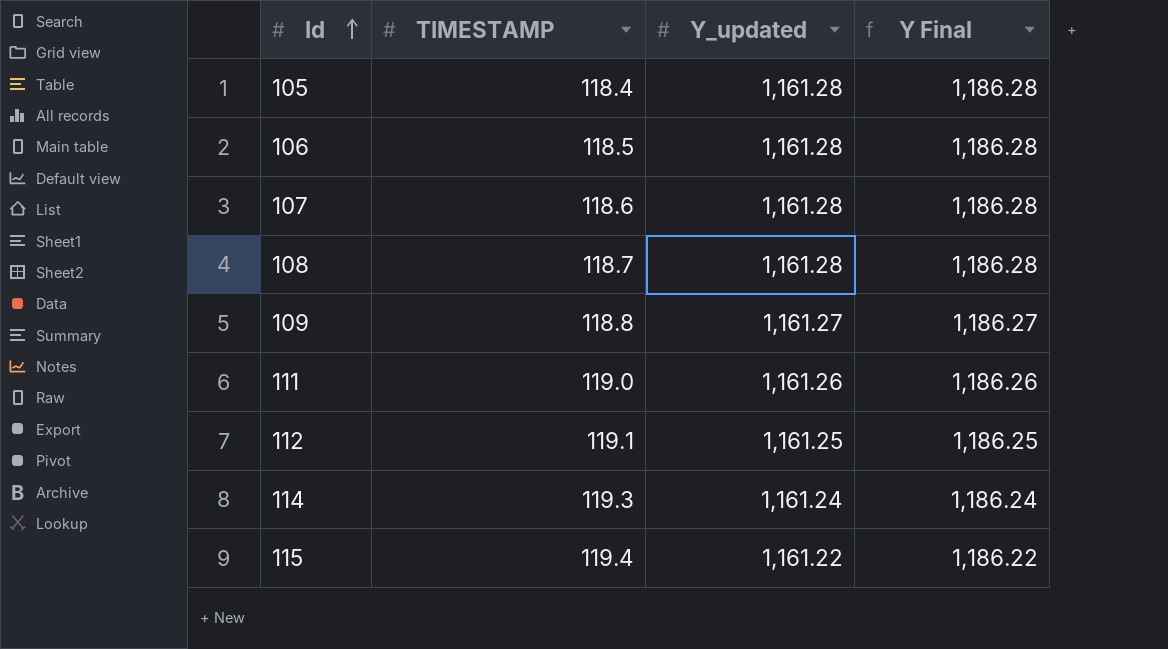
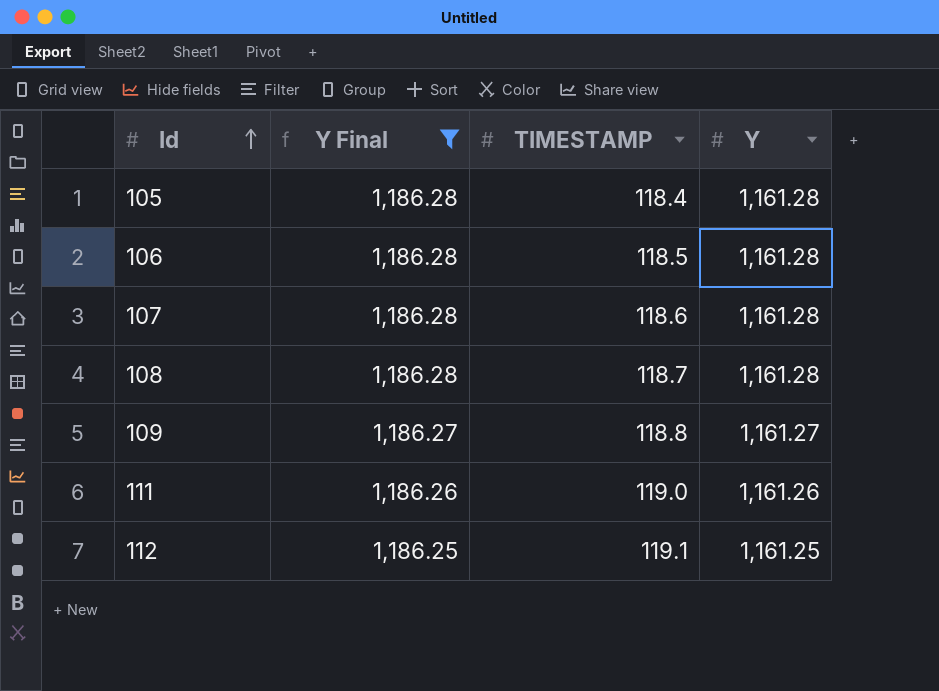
filter: none -> Y Final >= 1,186.25
column Y Final | position: 4 -> 2
column name: Y_updated -> Y

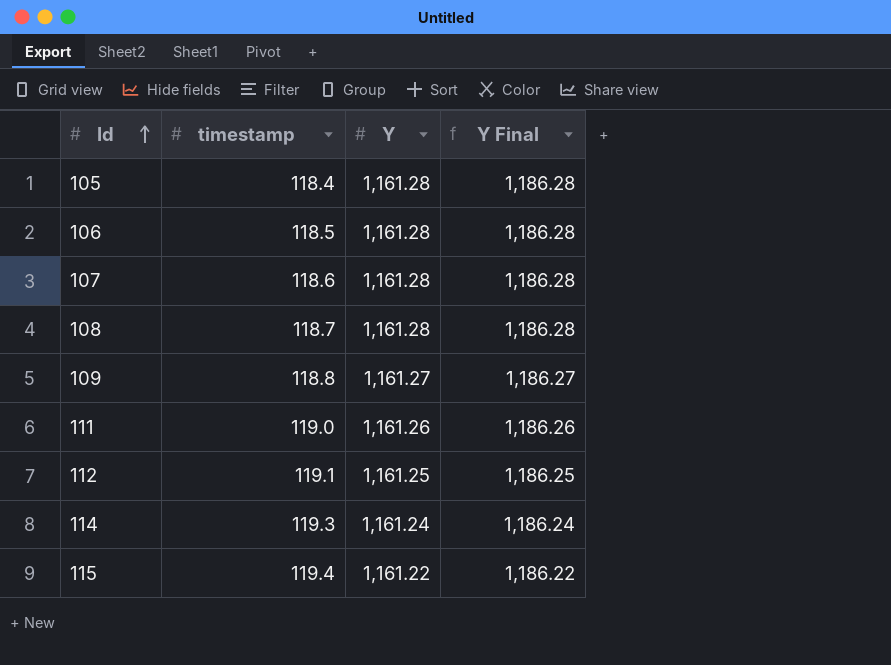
filter: Y Final >= 1,186.25 -> none
column name: TIMESTAMP -> timestamp
column Y Final | position: 2 -> 4

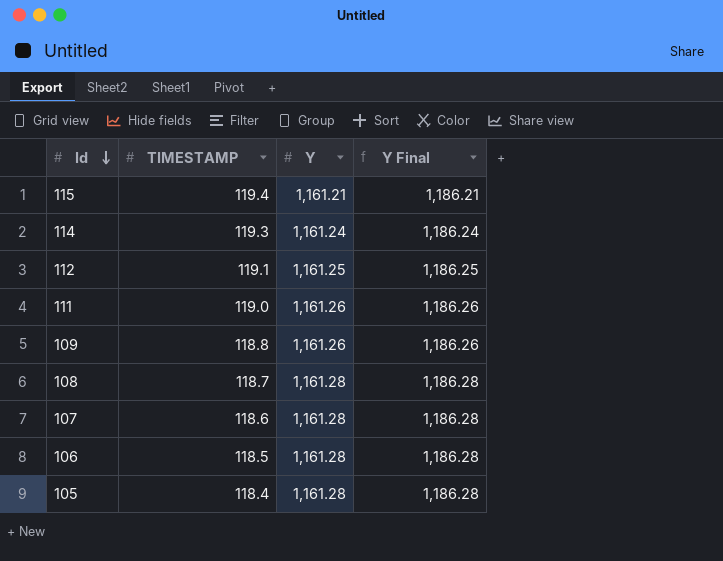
row order: Id ascending -> Id descending
column name: timestamp -> TIMESTAMP
115 | Y: 1,161.22 -> 1,161.21
115 | Y Final: 1,186.22 -> 1,186.21
109 | Y: 1,161.27 -> 1,161.26
109 | Y Final: 1,186.27 -> 1,186.26

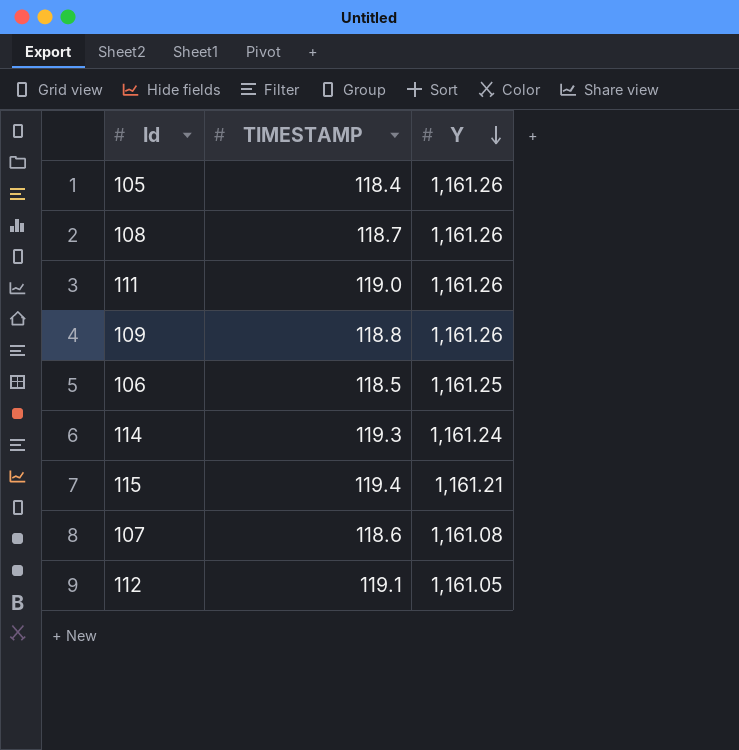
row order: Id descending -> Y descending
column Y Final | formula: [Y] + 25 -> none
105 | Y: 1,161.28 -> 1,161.26
108 | Y: 1,161.28 -> 1,161.26
106 | Y: 1,161.28 -> 1,161.25
107 | Y: 1,161.28 -> 1,161.08
112 | Y: 1,161.25 -> 1,161.05

